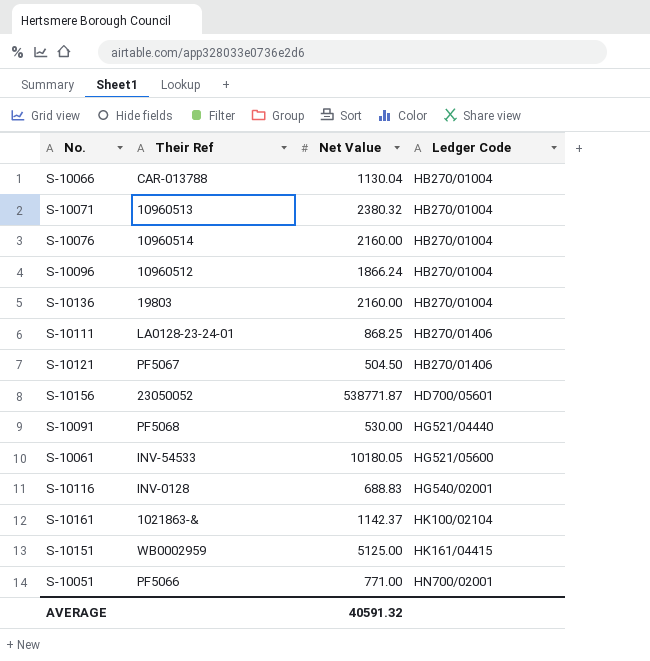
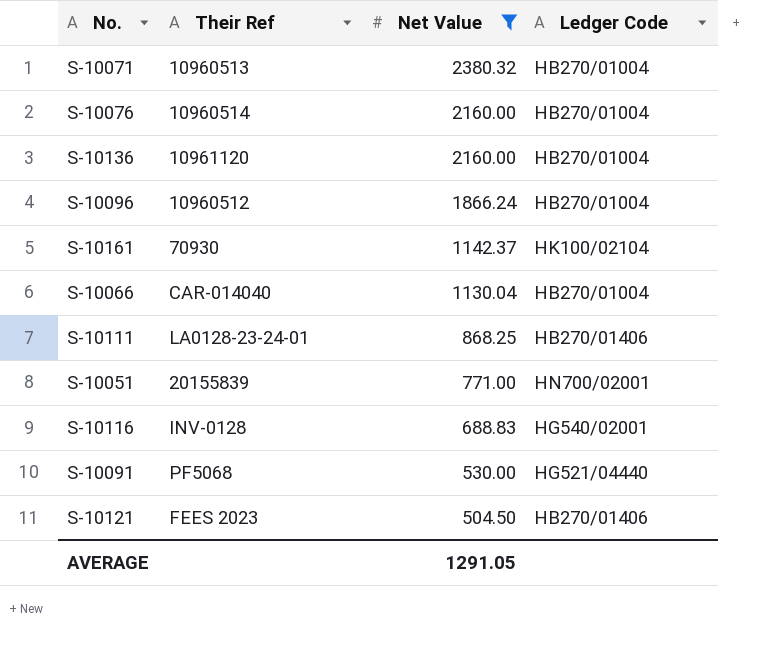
filter: none -> Net Value <= 2380.32
row order: Ledger Code ascending -> Net Value descending
S-10136 | Their Ref: 19803 -> 10961120
S-10161 | Their Ref: 1021863-& -> 70930
S-10066 | Their Ref: CAR-013788 -> CAR-014040
S-10051 | Their Ref: PF5066 -> 20155839
S-10121 | Their Ref: PF5067 -> FEES 2023
AVERAGE | Net Value: 40591.32 -> 1291.05

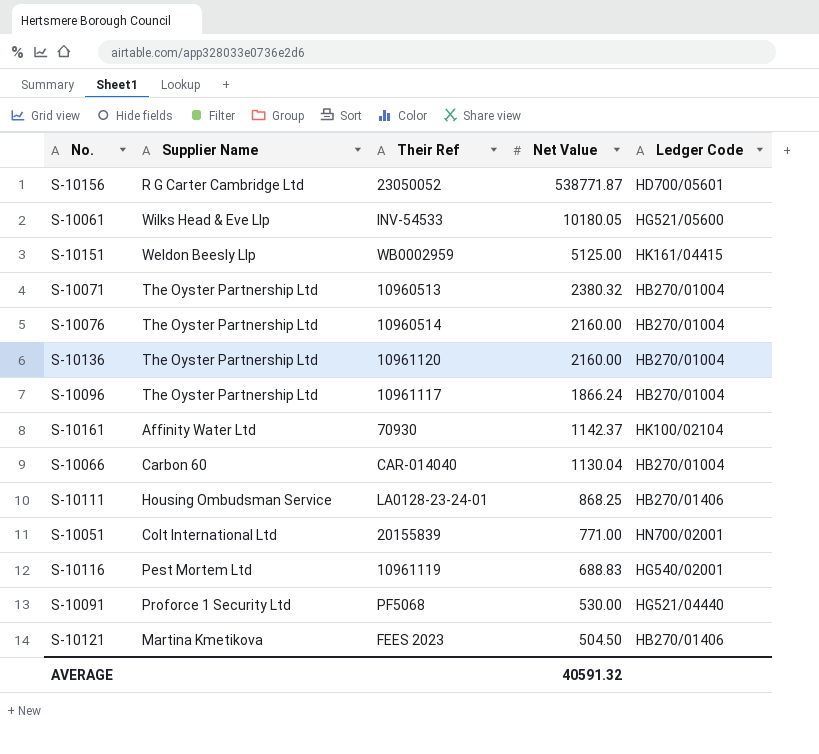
filter: Net Value <= 2380.32 -> none
column Supplier Name | position: none -> 2
S-10096 | Their Ref: 10960512 -> 10961117
S-10116 | Their Ref: INV-0128 -> 10961119
AVERAGE | Net Value: 1291.05 -> 40591.32

